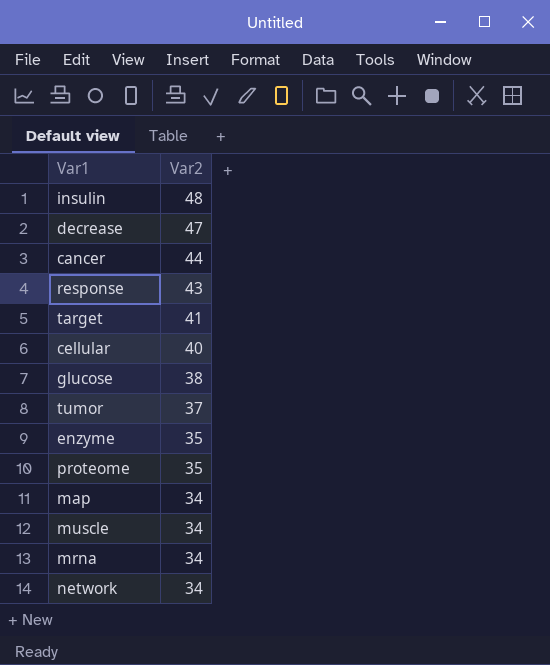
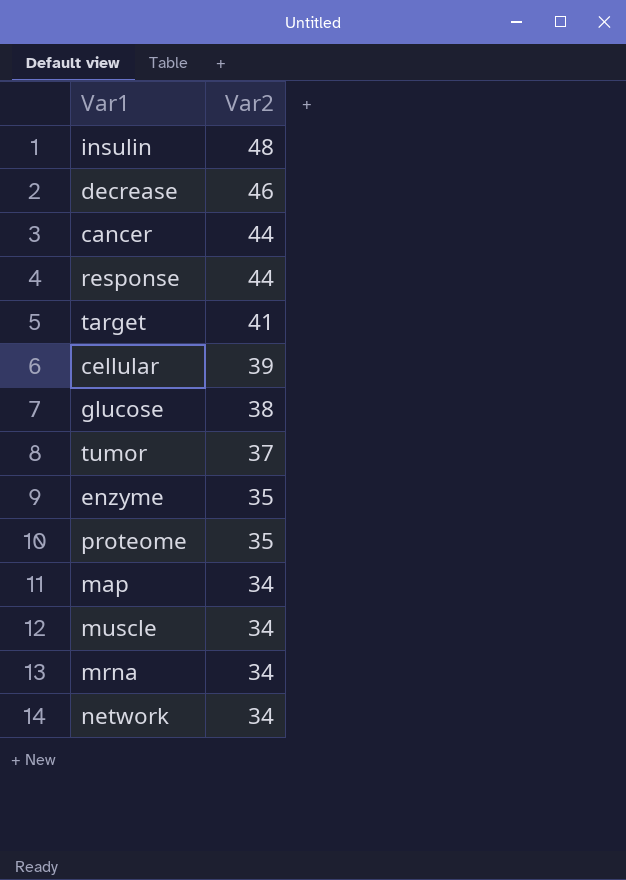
decrease | Var2: 47 -> 46
response | Var2: 43 -> 44
cellular | Var2: 40 -> 39

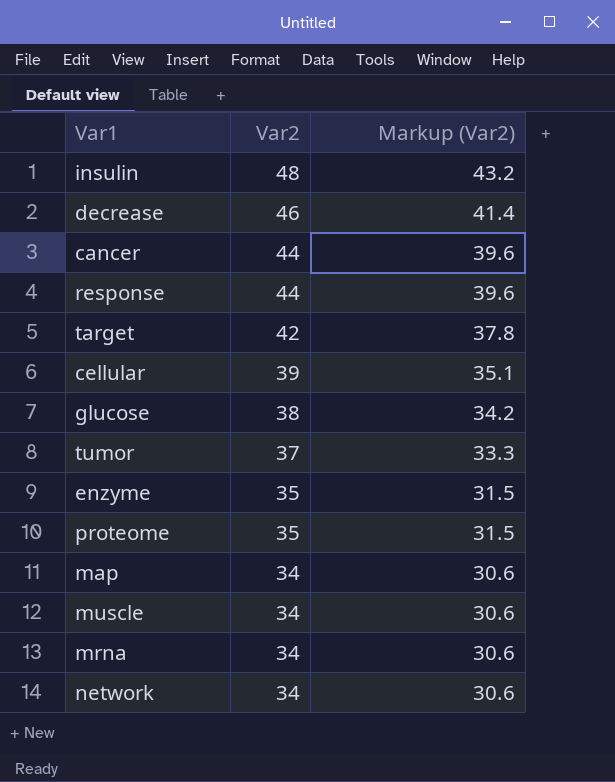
column Markup (Var2) | formula: none -> [Var2] * 0.9
target | Var2: 41 -> 42

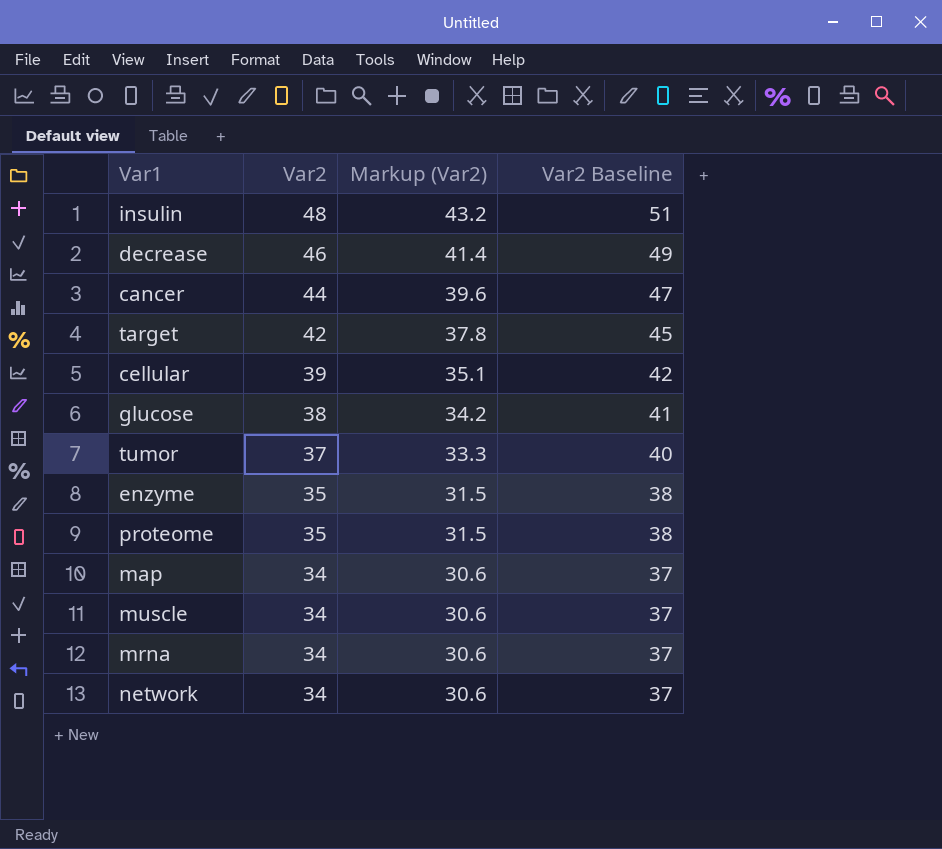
column Var2 Baseline | formula: none -> [Var2] + 3
row response: 44 | 39.6 -> none

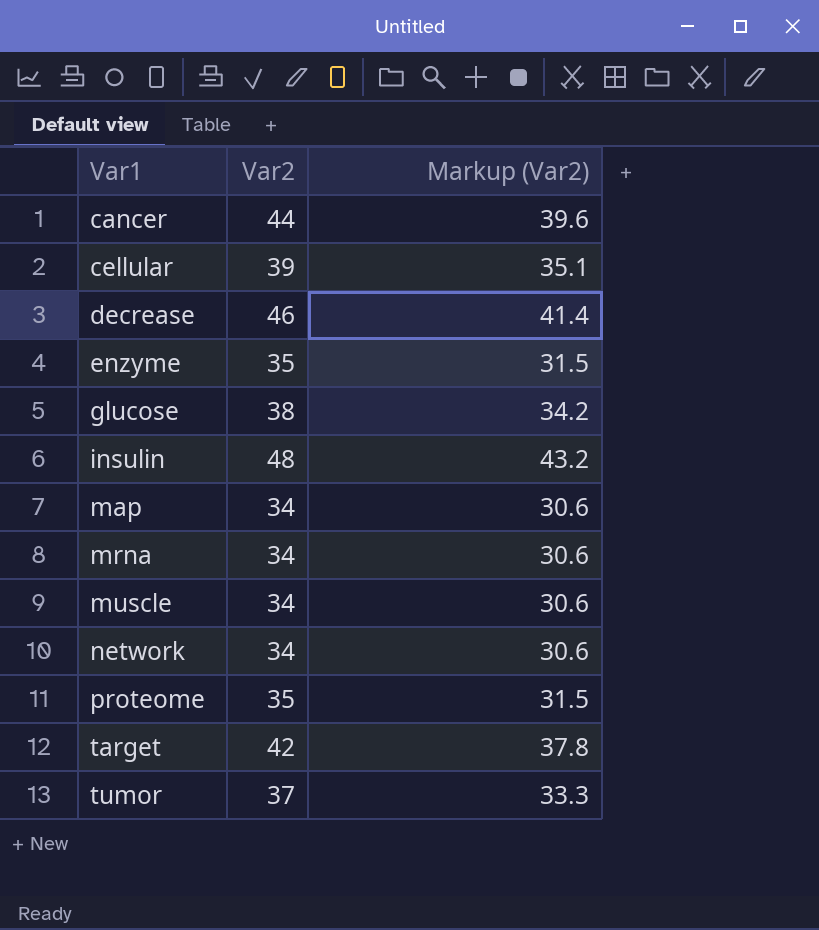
row order: Var2 descending -> Var1 ascending
column Var2 Baseline | formula: [Var2] + 3 -> none

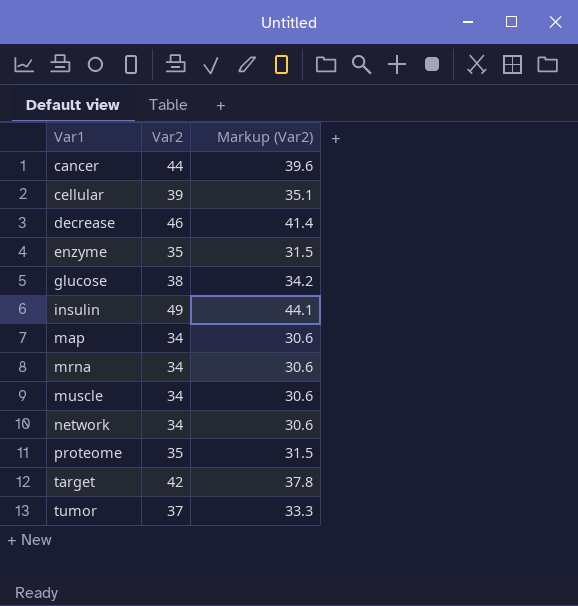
insulin | Var2: 48 -> 49
insulin | Markup (Var2): 43.2 -> 44.1

